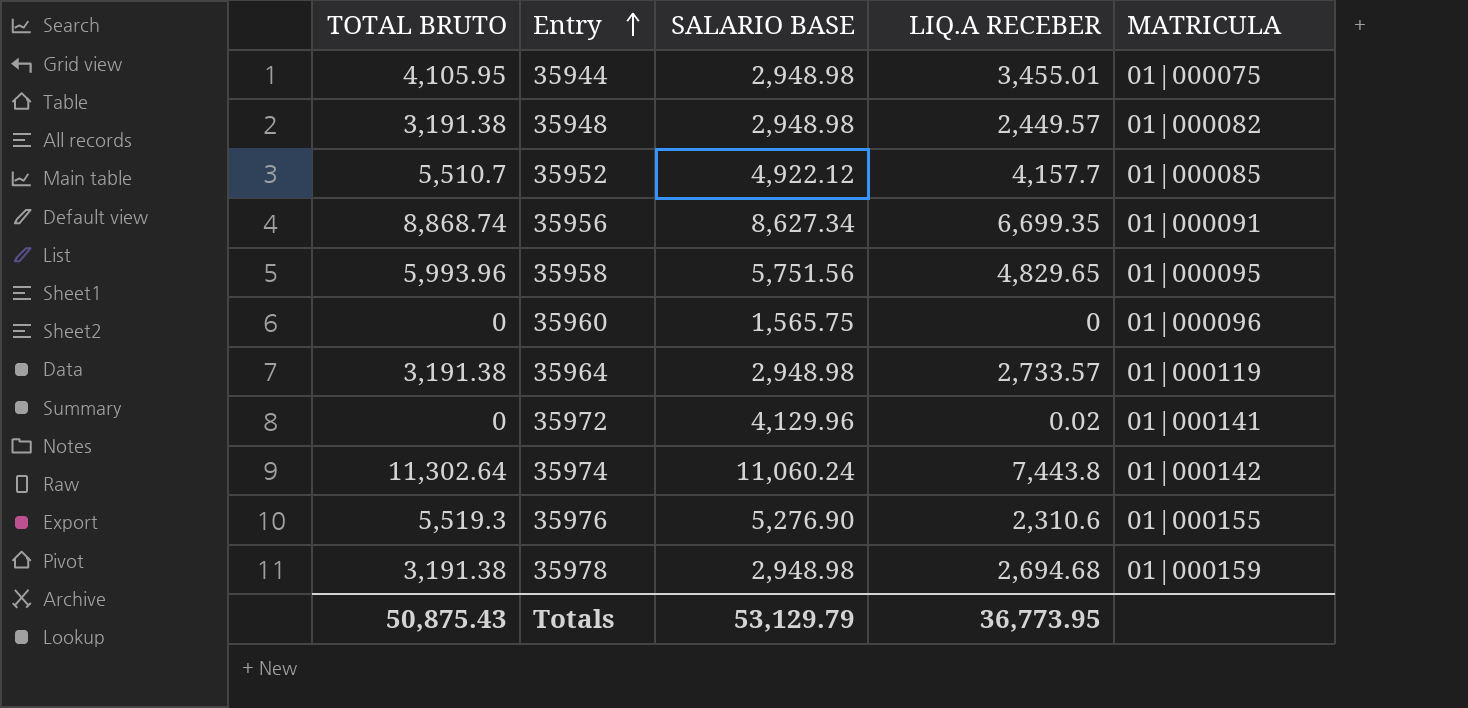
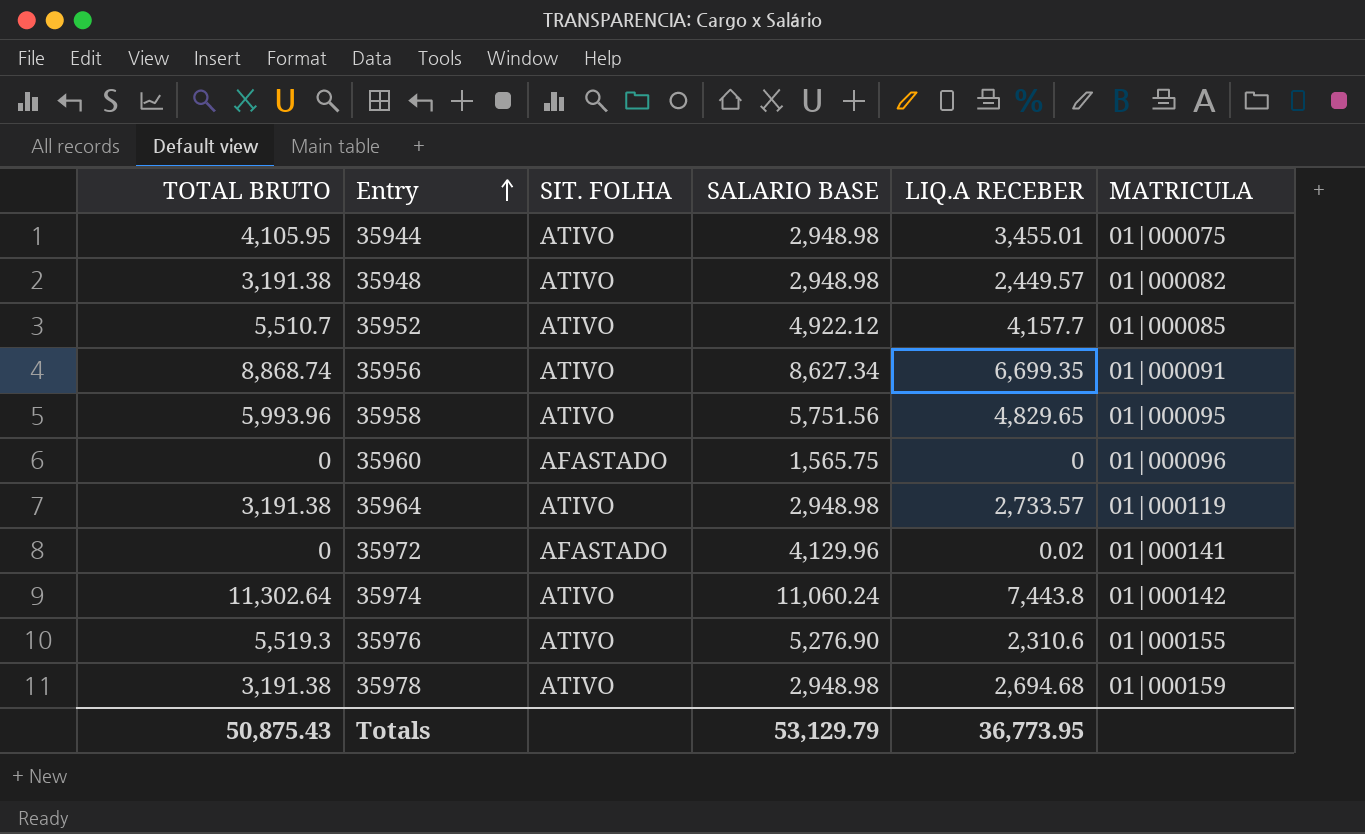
column SIT. FOLHA | position: none -> 3

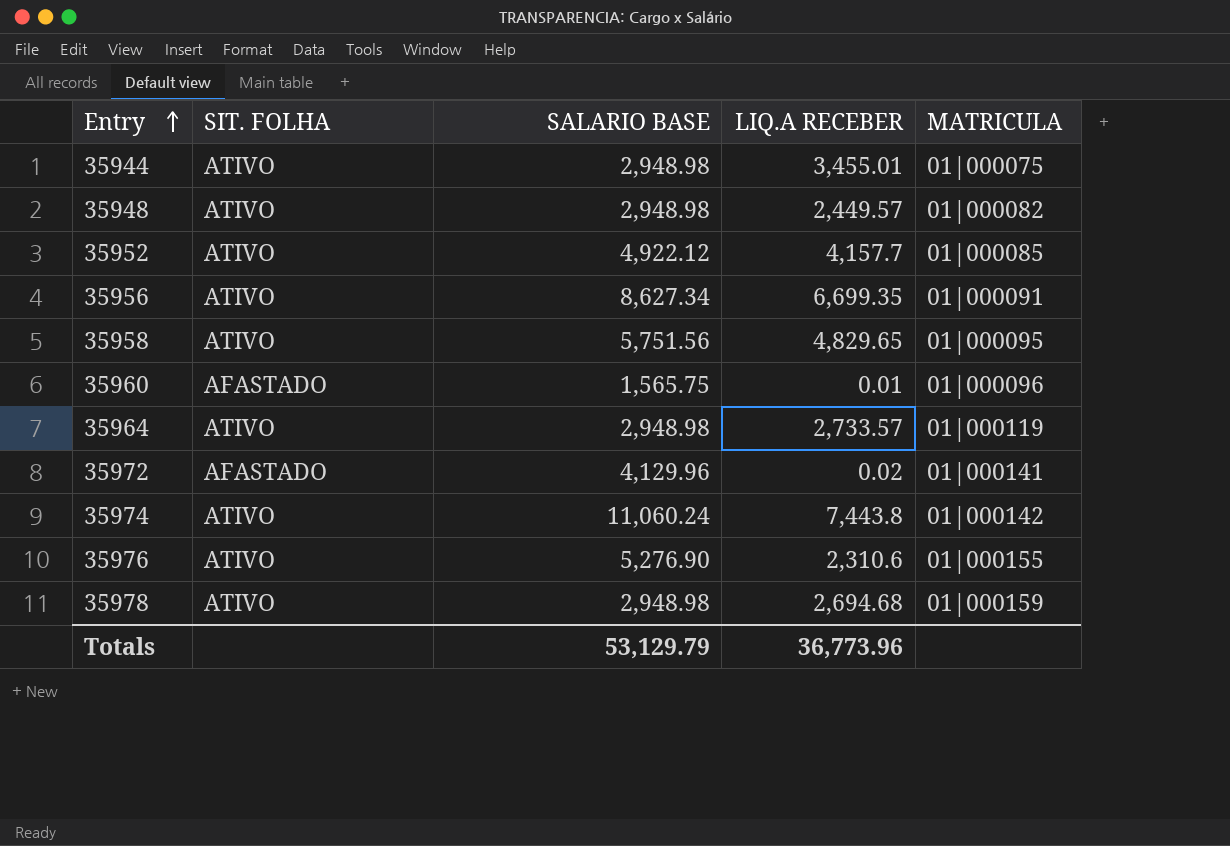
column TOTAL BRUTO | position: 1 -> none
35960 | LIQ.A RECEBER: 0 -> 0.01
Totals | LIQ.A RECEBER: 36,773.95 -> 36,773.96

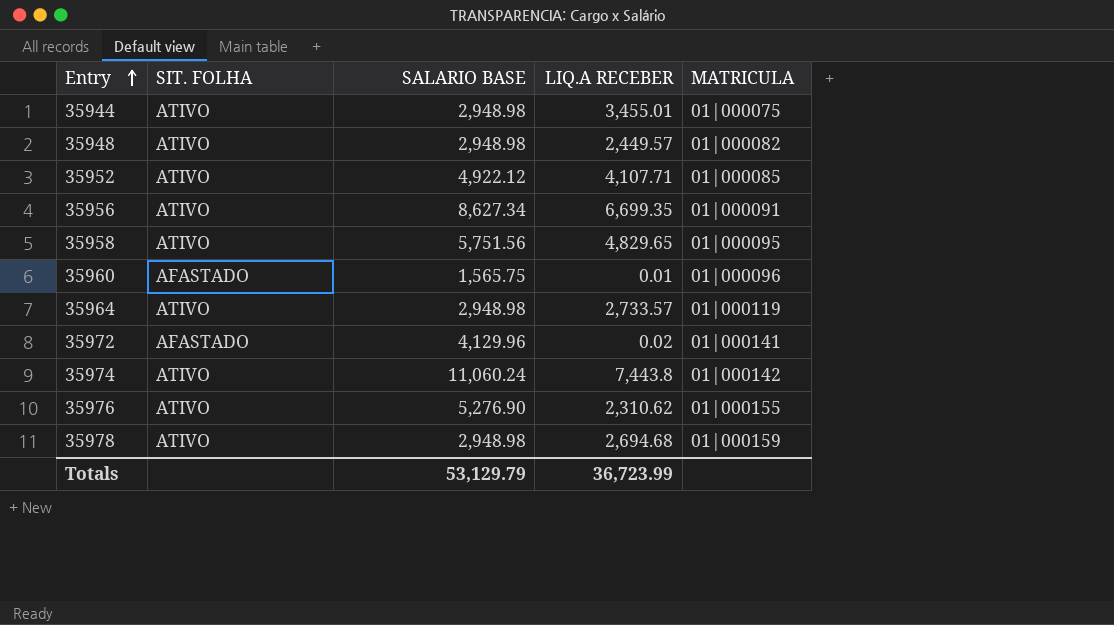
35952 | LIQ.A RECEBER: 4,157.7 -> 4,107.71
35976 | LIQ.A RECEBER: 2,310.6 -> 2,310.62
Totals | LIQ.A RECEBER: 36,773.96 -> 36,723.99

